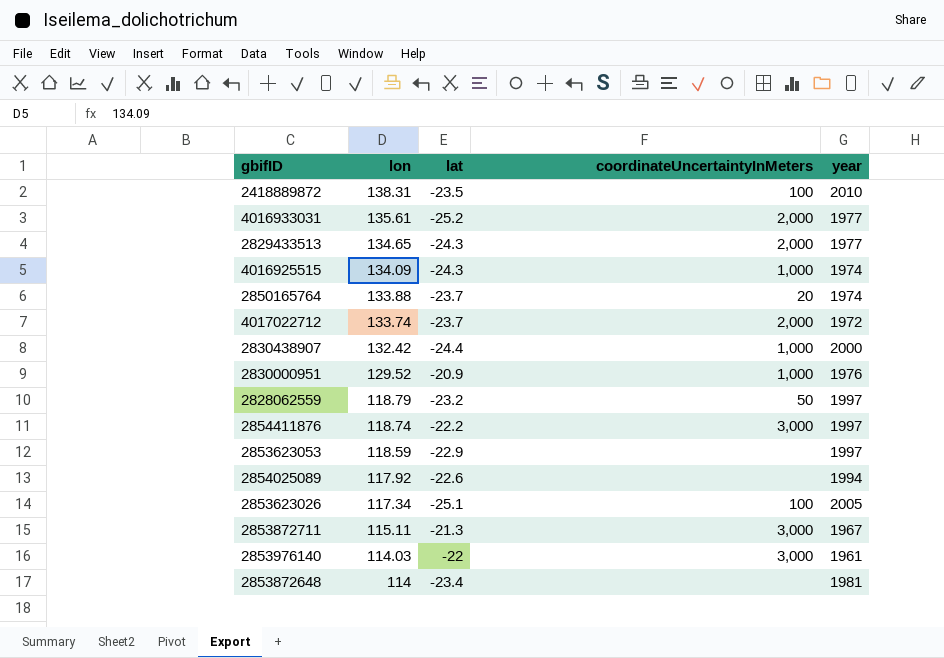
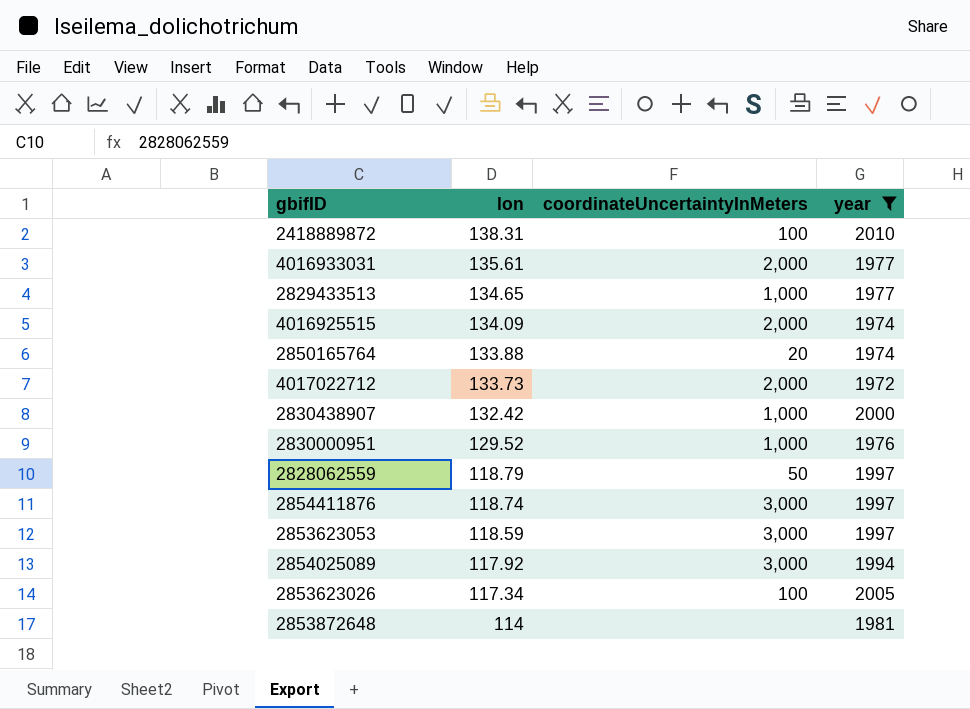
filter: none -> year >= 1972
column lat | position: 3 -> none
2829433513 | coordinateUncertaintyInMeters: 2,000 -> 1,000
4016925515 | coordinateUncertaintyInMeters: 1,000 -> 2,000
4017022712 | lon: 133.74 -> 133.73
2853623053 | coordinateUncertaintyInMeters: none -> 3,000
2854025089 | coordinateUncertaintyInMeters: none -> 3,000

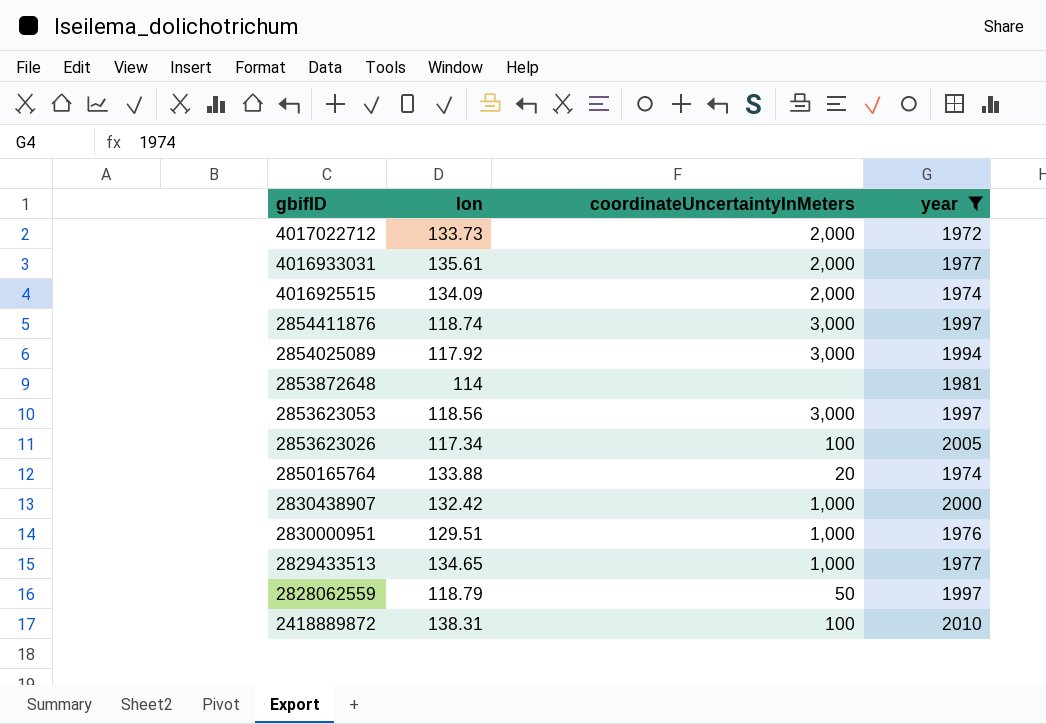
row order: lon descending -> gbifID descending
2853623053 | lon: 118.59 -> 118.56
2830000951 | lon: 129.52 -> 129.51

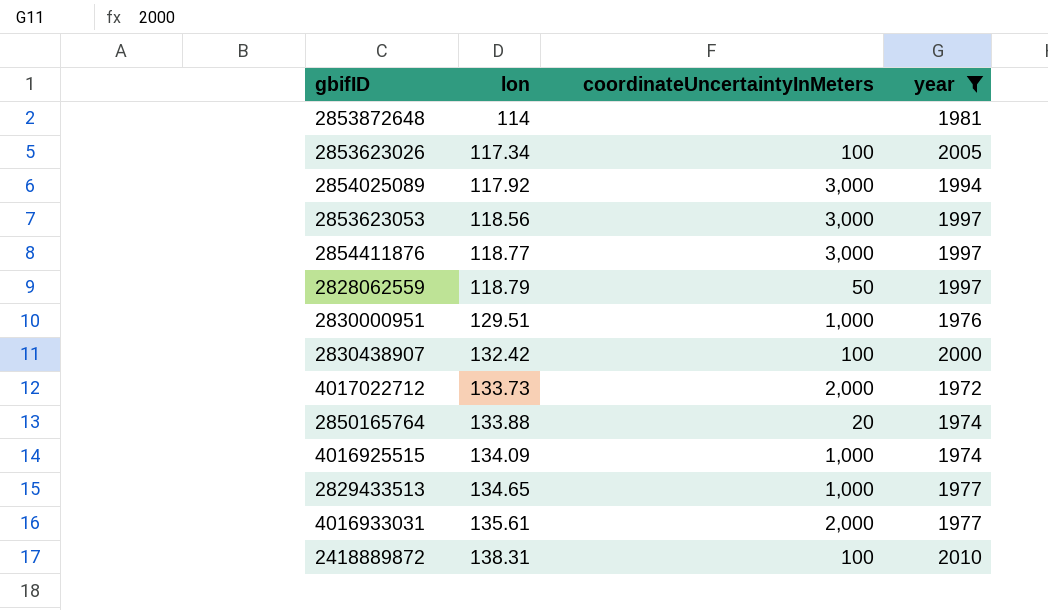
row order: gbifID descending -> lon ascending
2854411876 | lon: 118.74 -> 118.77
2830438907 | coordinateUncertaintyInMeters: 1,000 -> 100
4016925515 | coordinateUncertaintyInMeters: 2,000 -> 1,000

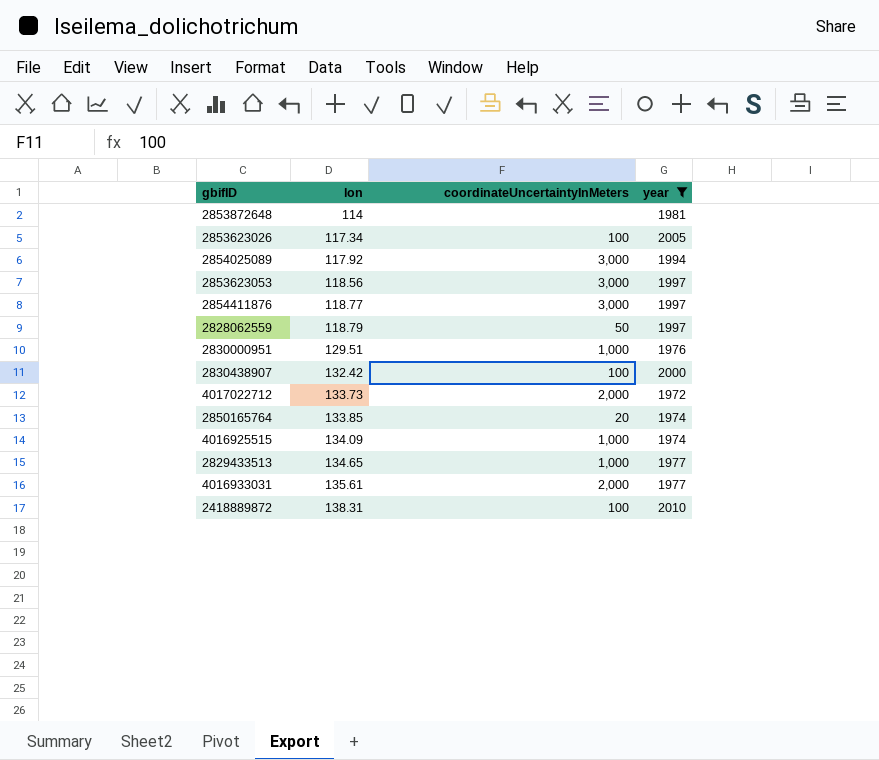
2850165764 | lon: 133.88 -> 133.85

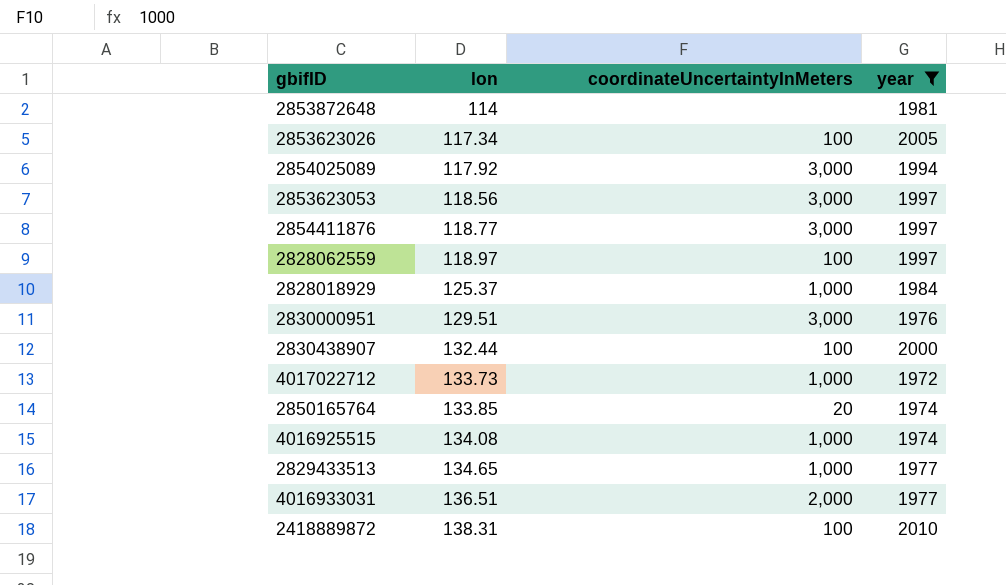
2828062559 | lon: 118.79 -> 118.97
2828062559 | coordinateUncertaintyInMeters: 50 -> 100
row 2828018929: none -> 125.37 | 1,000 | 1984
2830000951 | coordinateUncertaintyInMeters: 1,000 -> 3,000
2830438907 | lon: 132.42 -> 132.44
4017022712 | coordinateUncertaintyInMeters: 2,000 -> 1,000
4016925515 | lon: 134.09 -> 134.08
4016933031 | lon: 135.61 -> 136.51

